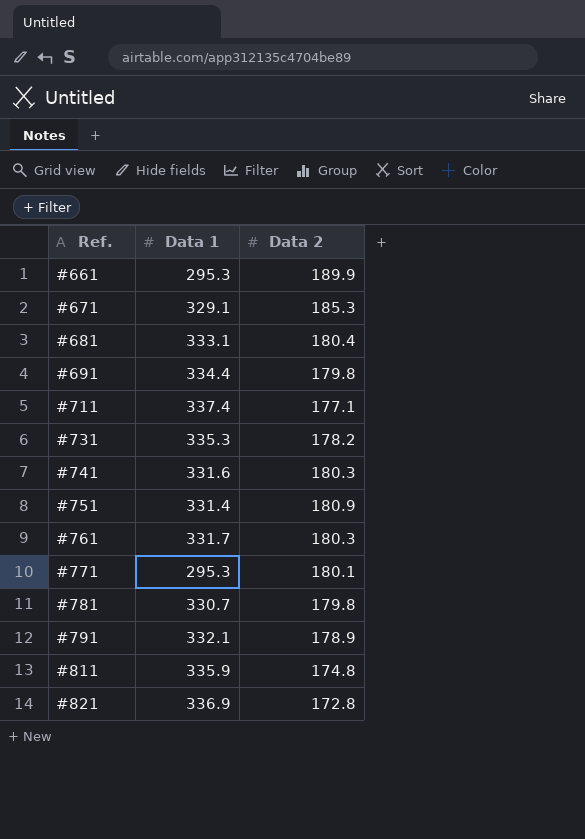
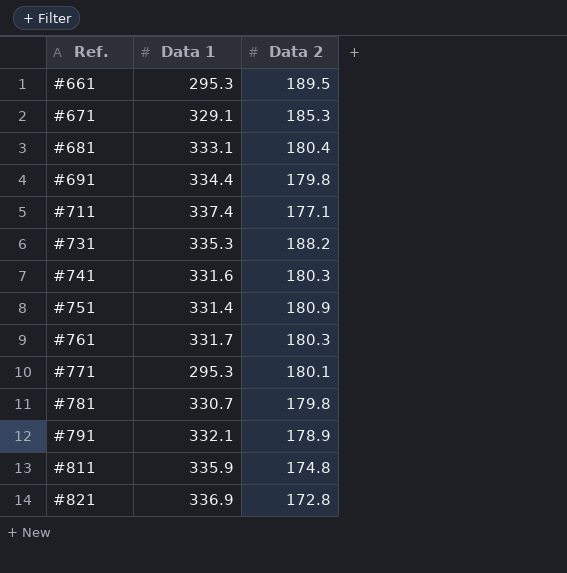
#661 | Data 2: 189.9 -> 189.5
#731 | Data 2: 178.2 -> 188.2

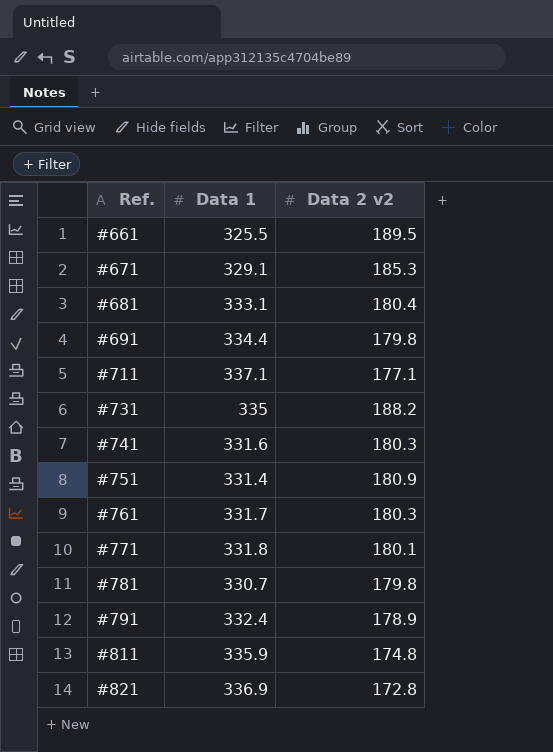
column name: Data 2 -> Data 2 v2
#661 | Data 1: 295.3 -> 325.5
#711 | Data 1: 337.4 -> 337.1
#731 | Data 1: 335.3 -> 335
#771 | Data 1: 295.3 -> 331.8
#791 | Data 1: 332.1 -> 332.4

